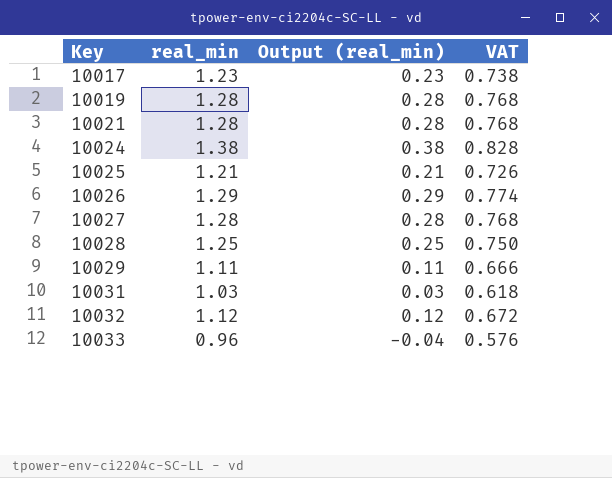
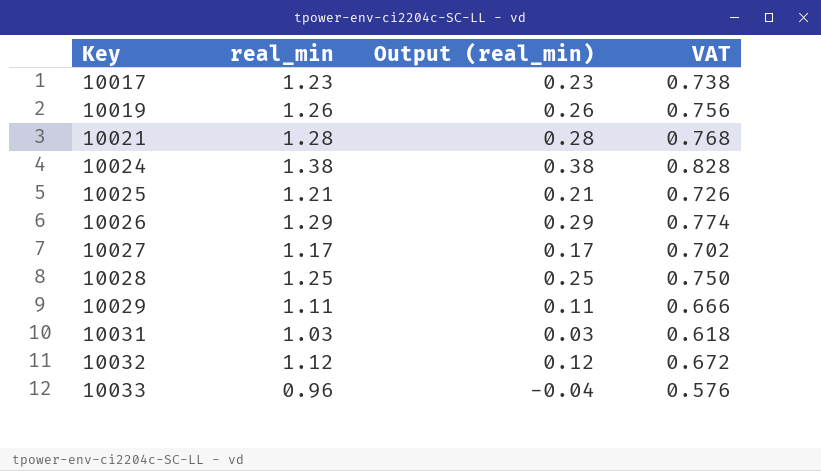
10019 | real_min: 1.28 -> 1.26
10019 | Output (real_min): 0.28 -> 0.26
10019 | VAT: 0.768 -> 0.756
10027 | real_min: 1.28 -> 1.17
10027 | Output (real_min): 0.28 -> 0.17
10027 | VAT: 0.768 -> 0.702

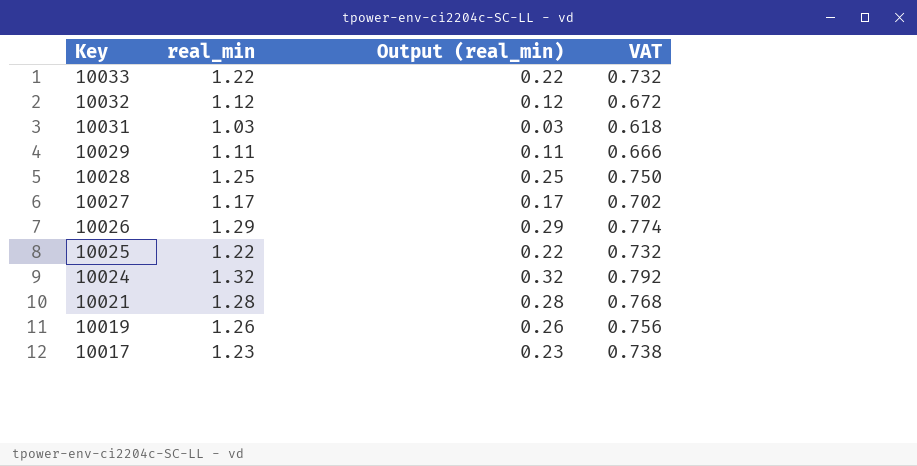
row order: Key ascending -> Key descending
10033 | real_min: 0.96 -> 1.22
10033 | Output (real_min): -0.04 -> 0.22
10033 | VAT: 0.576 -> 0.732
10025 | real_min: 1.21 -> 1.22
10025 | Output (real_min): 0.21 -> 0.22
10025 | VAT: 0.726 -> 0.732
10024 | real_min: 1.38 -> 1.32
10024 | Output (real_min): 0.38 -> 0.32
10024 | VAT: 0.828 -> 0.792

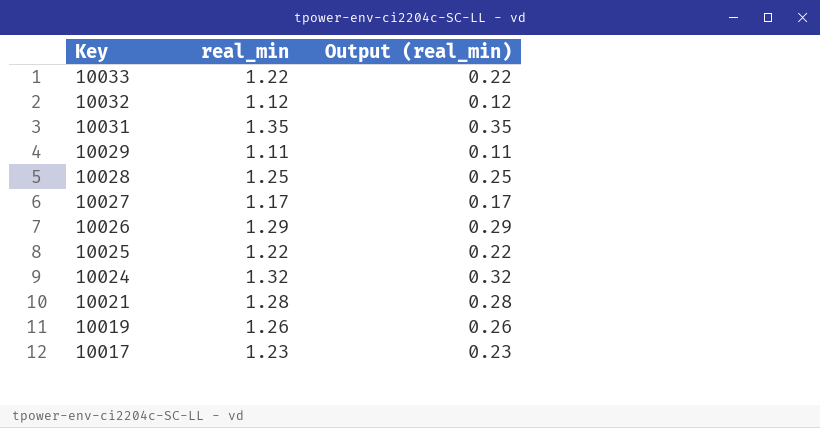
column VAT | formula: [real_min] * 0.6 -> none
10031 | real_min: 1.03 -> 1.35
10031 | Output (real_min): 0.03 -> 0.35

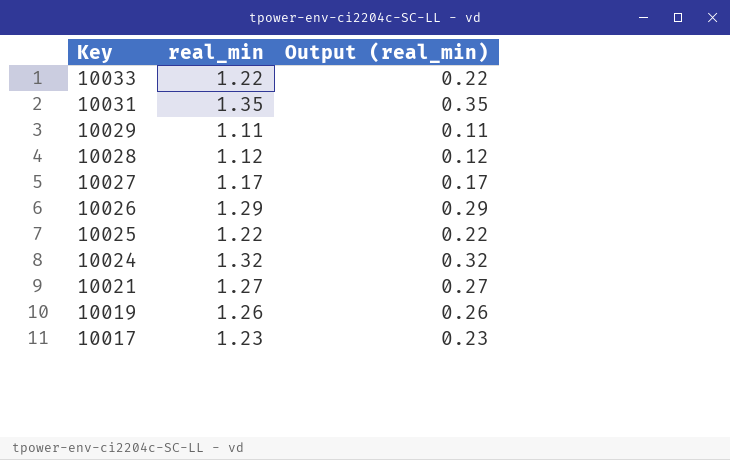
row 10032: 1.12 | 0.12 -> none
10028 | real_min: 1.25 -> 1.12
10028 | Output (real_min): 0.25 -> 0.12
10021 | real_min: 1.28 -> 1.27
10021 | Output (real_min): 0.28 -> 0.27

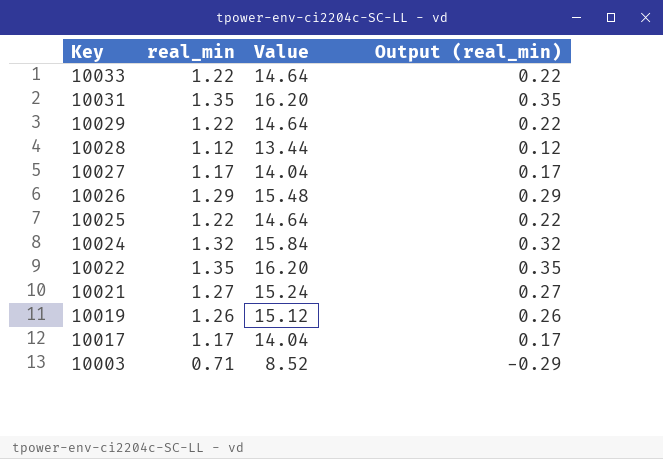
column Value | formula: none -> [real_min] * 12
10029 | real_min: 1.11 -> 1.22
10029 | Output (real_min): 0.11 -> 0.22
row 10022: none -> 1.35 | 16.20 | 0.35
10017 | real_min: 1.23 -> 1.17
10017 | Output (real_min): 0.23 -> 0.17
row 10003: none -> 0.71 | 8.52 | -0.29

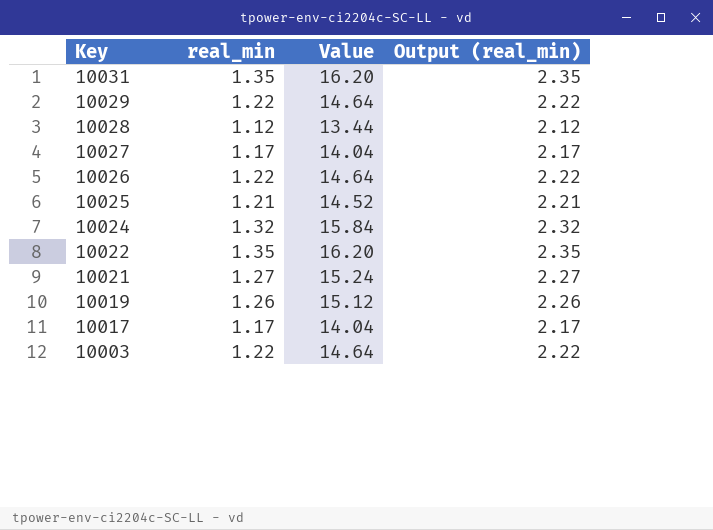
column Output (real_min) | formula: [real_min] - 1 -> [real_min] + 1
row 10033: 1.22 | 14.64 | 0.22 -> none
10026 | real_min: 1.29 -> 1.22
10026 | Value: 15.48 -> 14.64
10025 | real_min: 1.22 -> 1.21
10025 | Value: 14.64 -> 14.52
10003 | real_min: 0.71 -> 1.22
10003 | Value: 8.52 -> 14.64

